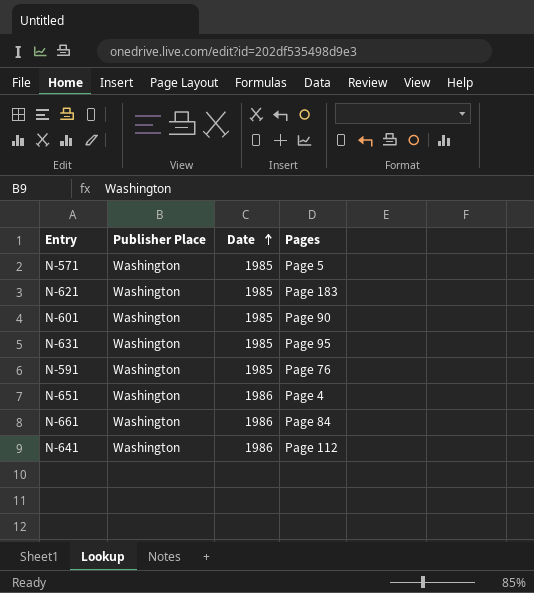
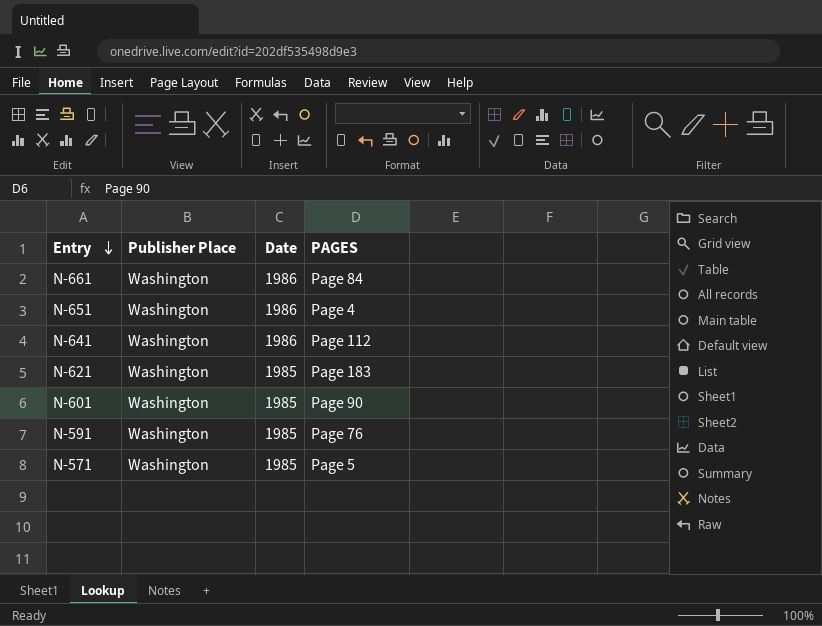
row order: Date ascending -> Entry descending
column name: Pages -> PAGES
row N-631: Washington | 1985 | Page 95 -> none

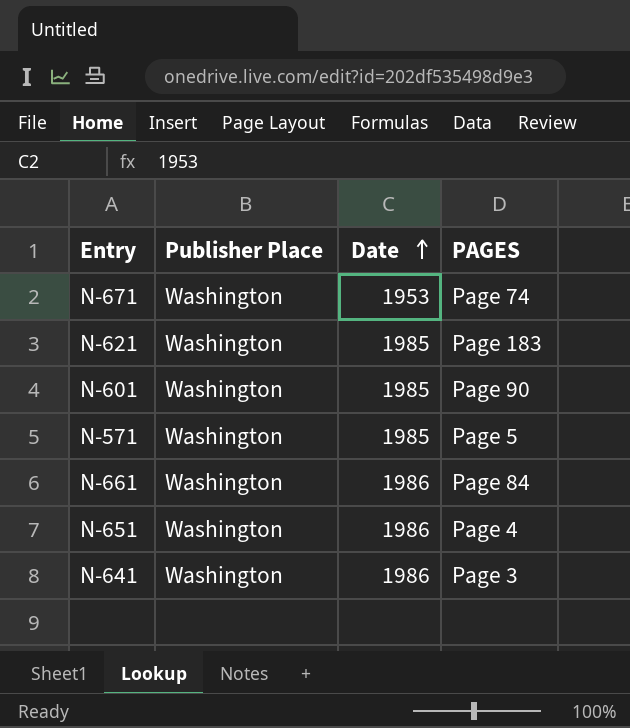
row order: Entry descending -> Date ascending
row N-591: Washington | 1985 | Page 76 -> none
row N-671: none -> Washington | 1953 | Page 74
N-641 | PAGES: Page 112 -> Page 3

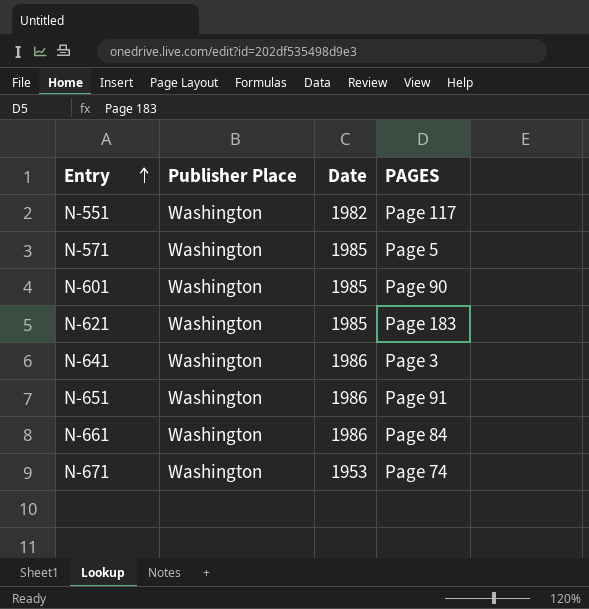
row order: Date ascending -> Entry ascending
row N-551: none -> Washington | 1982 | Page 117
N-651 | PAGES: Page 4 -> Page 91

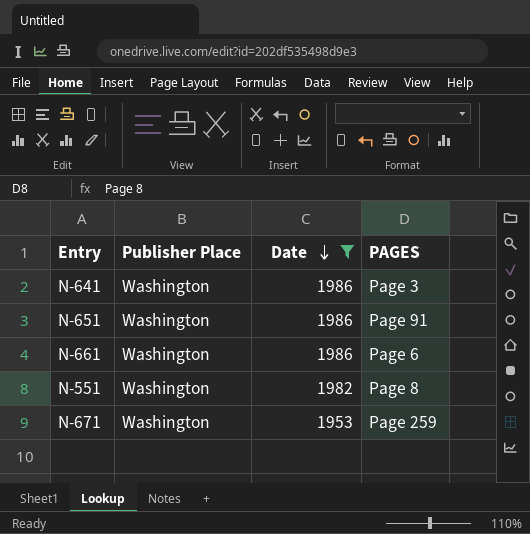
filter: none -> Date != 1985
row order: Entry ascending -> Date descending
N-661 | PAGES: Page 84 -> Page 6
N-551 | PAGES: Page 117 -> Page 8
N-671 | PAGES: Page 74 -> Page 259

